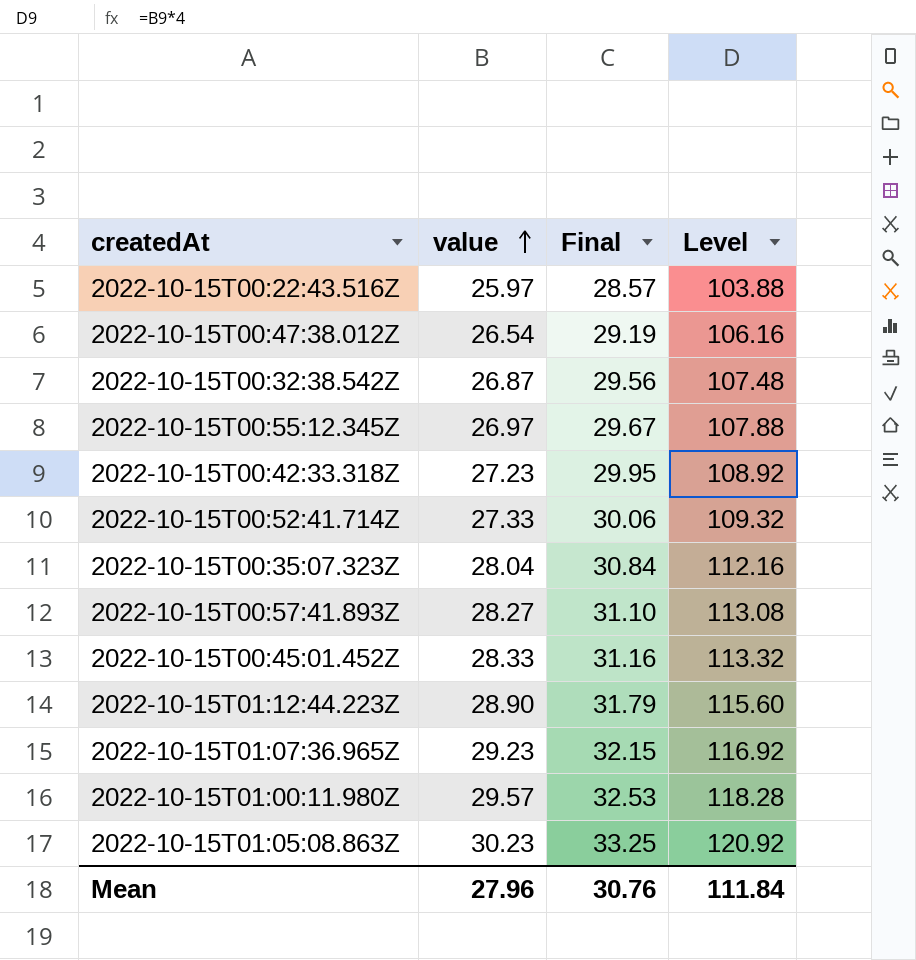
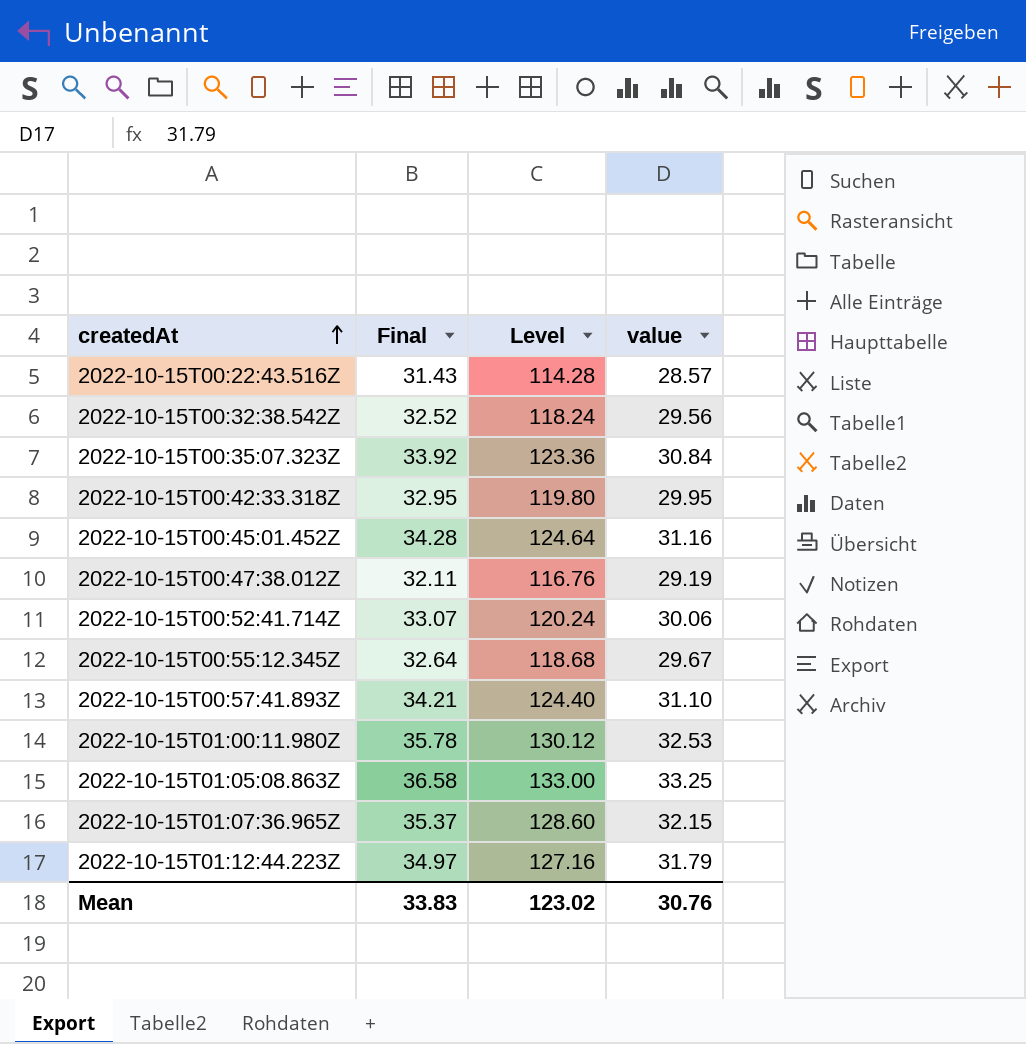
row order: value ascending -> createdAt ascending
column value | position: 2 -> 4
2022-10-15T00:22:43.516Z | Final: 28.57 -> 31.43
2022-10-15T00:22:43.516Z | Level: 103.88 -> 114.28
2022-10-15T00:22:43.516Z | value: 25.97 -> 28.57
2022-10-15T00:32:38.542Z | Final: 29.56 -> 32.52
2022-10-15T00:32:38.542Z | Level: 107.48 -> 118.24
2022-10-15T00:32:38.542Z | value: 26.87 -> 29.56
2022-10-15T00:35:07.323Z | Final: 30.84 -> 33.92
2022-10-15T00:35:07.323Z | Level: 112.16 -> 123.36
2022-10-15T00:35:07.323Z | value: 28.04 -> 30.84
2022-10-15T00:42:33.318Z | Final: 29.95 -> 32.95
2022-10-15T00:42:33.318Z | Level: 108.92 -> 119.80
2022-10-15T00:42:33.318Z | value: 27.23 -> 29.95
2022-10-15T00:45:01.452Z | Final: 31.16 -> 34.28
2022-10-15T00:45:01.452Z | Level: 113.32 -> 124.64
2022-10-15T00:45:01.452Z | value: 28.33 -> 31.16
2022-10-15T00:47:38.012Z | Final: 29.19 -> 32.11
2022-10-15T00:47:38.012Z | Level: 106.16 -> 116.76
2022-10-15T00:47:38.012Z | value: 26.54 -> 29.19
2022-10-15T00:52:41.714Z | Final: 30.06 -> 33.07
2022-10-15T00:52:41.714Z | Level: 109.32 -> 120.24
2022-10-15T00:52:41.714Z | value: 27.33 -> 30.06
2022-10-15T00:55:12.345Z | Final: 29.67 -> 32.64
2022-10-15T00:55:12.345Z | Level: 107.88 -> 118.68
2022-10-15T00:55:12.345Z | value: 26.97 -> 29.67
2022-10-15T00:57:41.893Z | Final: 31.10 -> 34.21
2022-10-15T00:57:41.893Z | Level: 113.08 -> 124.40
2022-10-15T00:57:41.893Z | value: 28.27 -> 31.10
2022-10-15T01:00:11.980Z | Final: 32.53 -> 35.78
2022-10-15T01:00:11.980Z | Level: 118.28 -> 130.12
2022-10-15T01:00:11.980Z | value: 29.57 -> 32.53
2022-10-15T01:05:08.863Z | Final: 33.25 -> 36.58
2022-10-15T01:05:08.863Z | Level: 120.92 -> 133.00
2022-10-15T01:05:08.863Z | value: 30.23 -> 33.25
2022-10-15T01:07:36.965Z | Final: 32.15 -> 35.37
2022-10-15T01:07:36.965Z | Level: 116.92 -> 128.60
2022-10-15T01:07:36.965Z | value: 29.23 -> 32.15
2022-10-15T01:12:44.223Z | Final: 31.79 -> 34.97
2022-10-15T01:12:44.223Z | Level: 115.60 -> 127.16
2022-10-15T01:12:44.223Z | value: 28.90 -> 31.79
Mean | Final: 30.76 -> 33.83
Mean | Level: 111.84 -> 123.02
Mean | value: 27.96 -> 30.76

